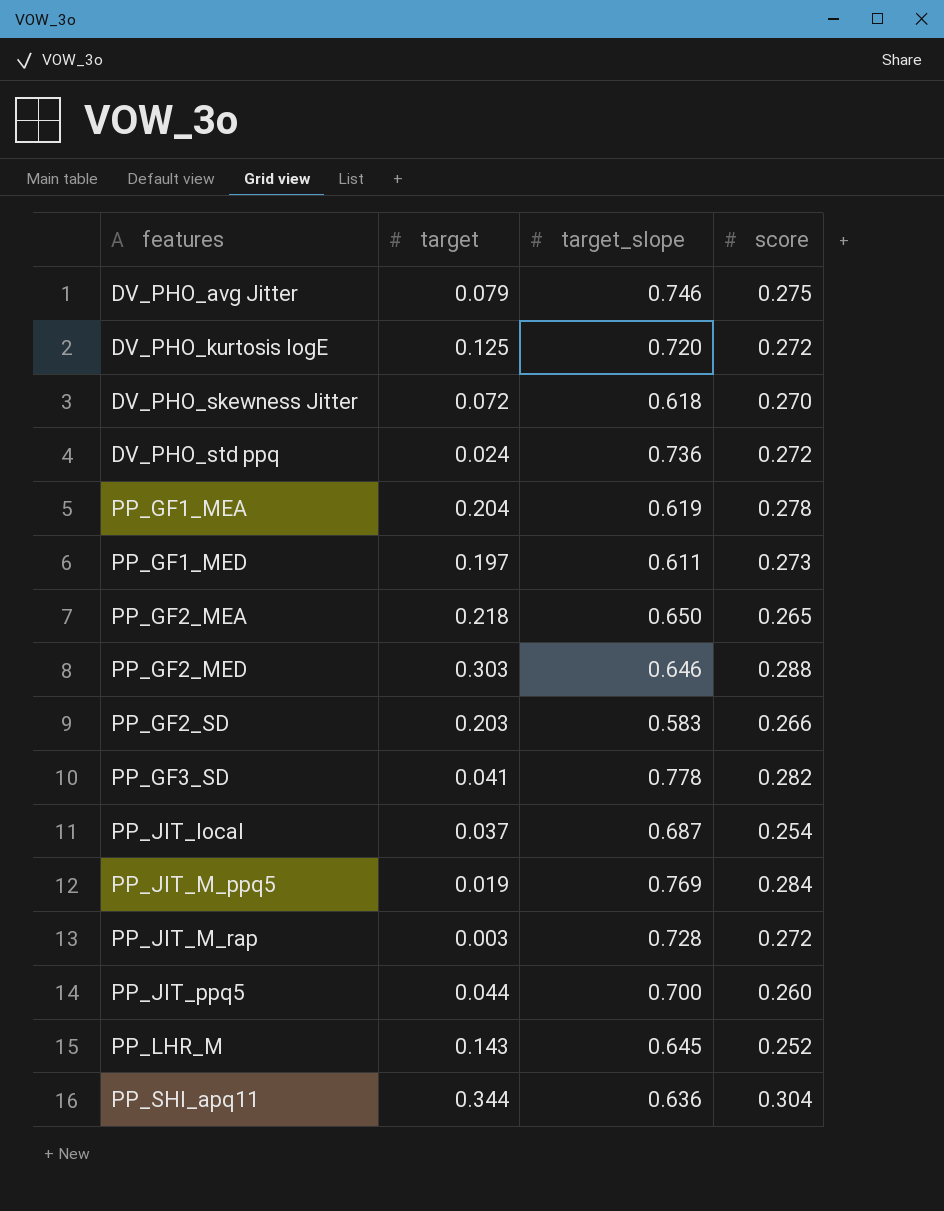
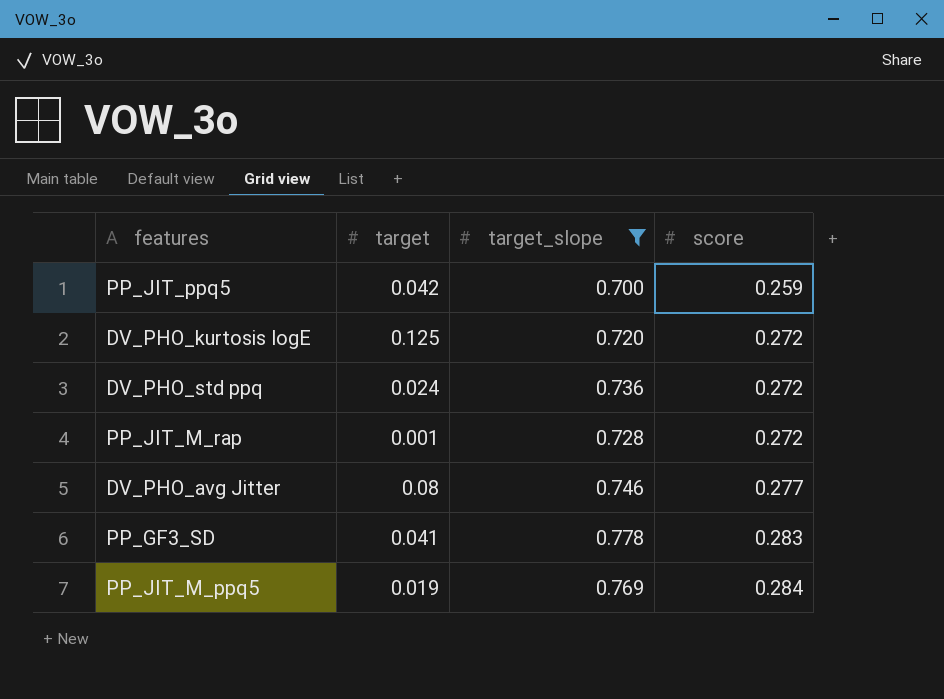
filter: none -> target_slope >= 0.700
row order: features ascending -> score ascending
PP_JIT_ppq5 | target: 0.044 -> 0.042
PP_JIT_ppq5 | score: 0.260 -> 0.259
PP_JIT_M_rap | target: 0.003 -> 0.001
DV_PHO_avg Jitter | target: 0.079 -> 0.08
DV_PHO_avg Jitter | score: 0.275 -> 0.277
PP_GF3_SD | score: 0.282 -> 0.283

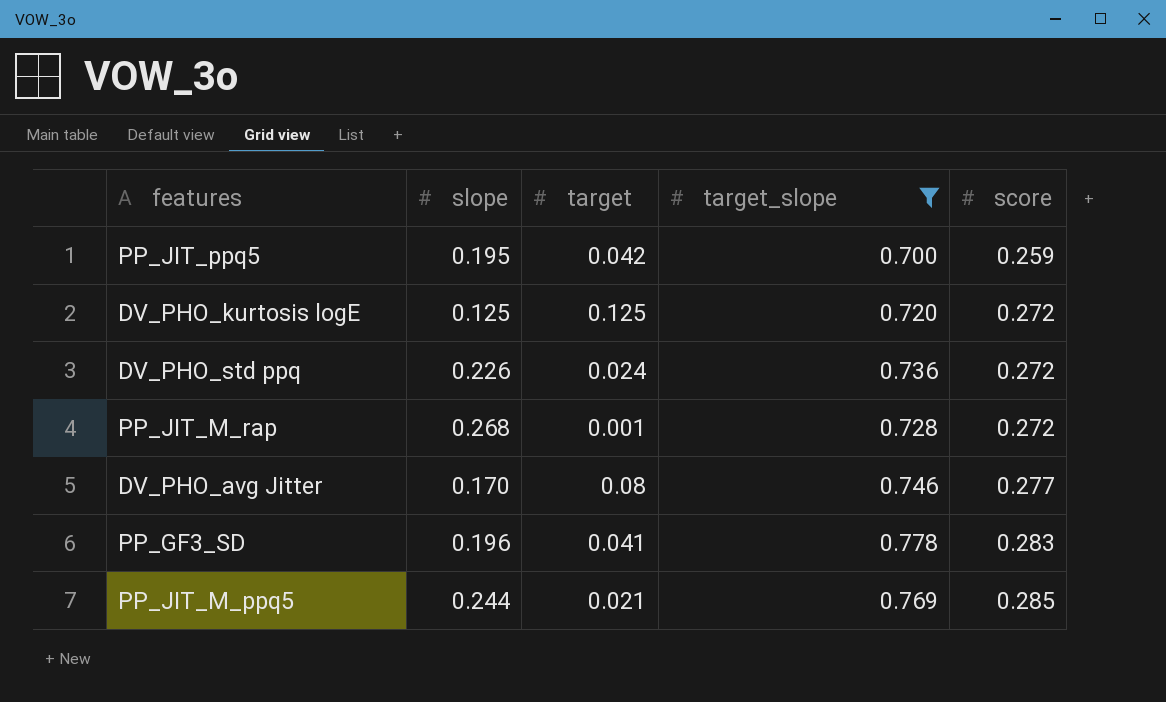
column slope | position: none -> 2
PP_JIT_M_ppq5 | target: 0.019 -> 0.021
PP_JIT_M_ppq5 | score: 0.284 -> 0.285

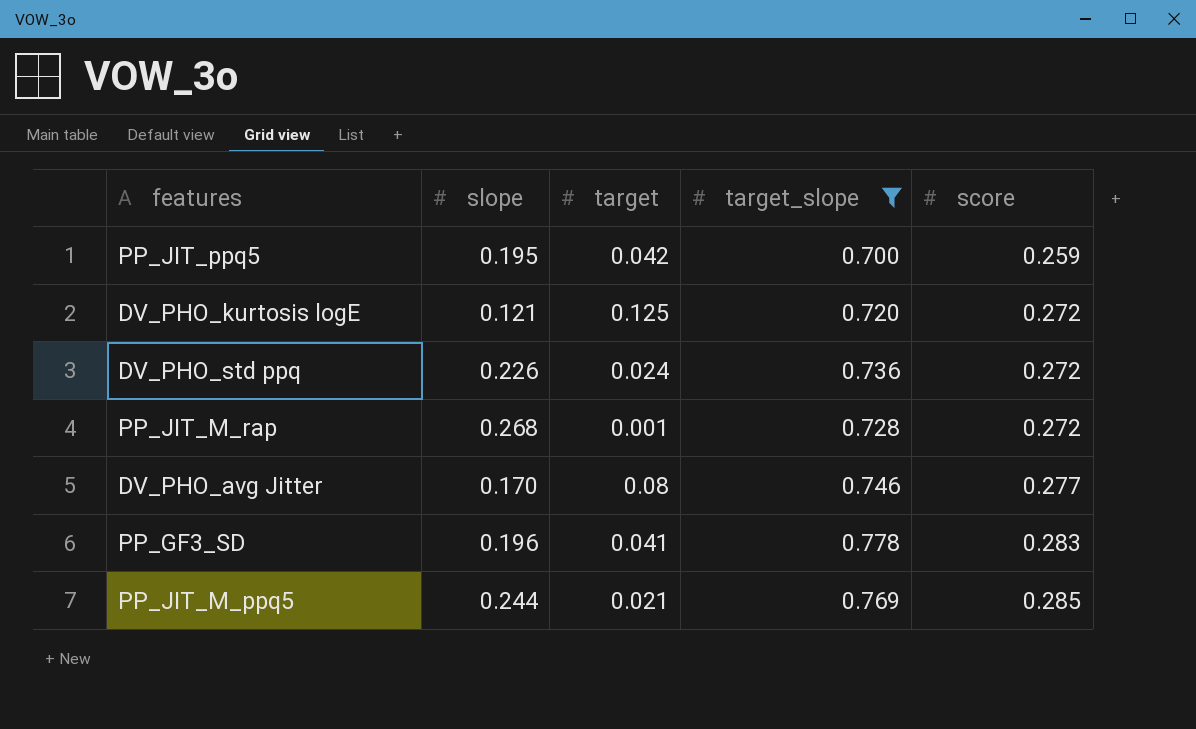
DV_PHO_kurtosis logE | slope: 0.125 -> 0.121

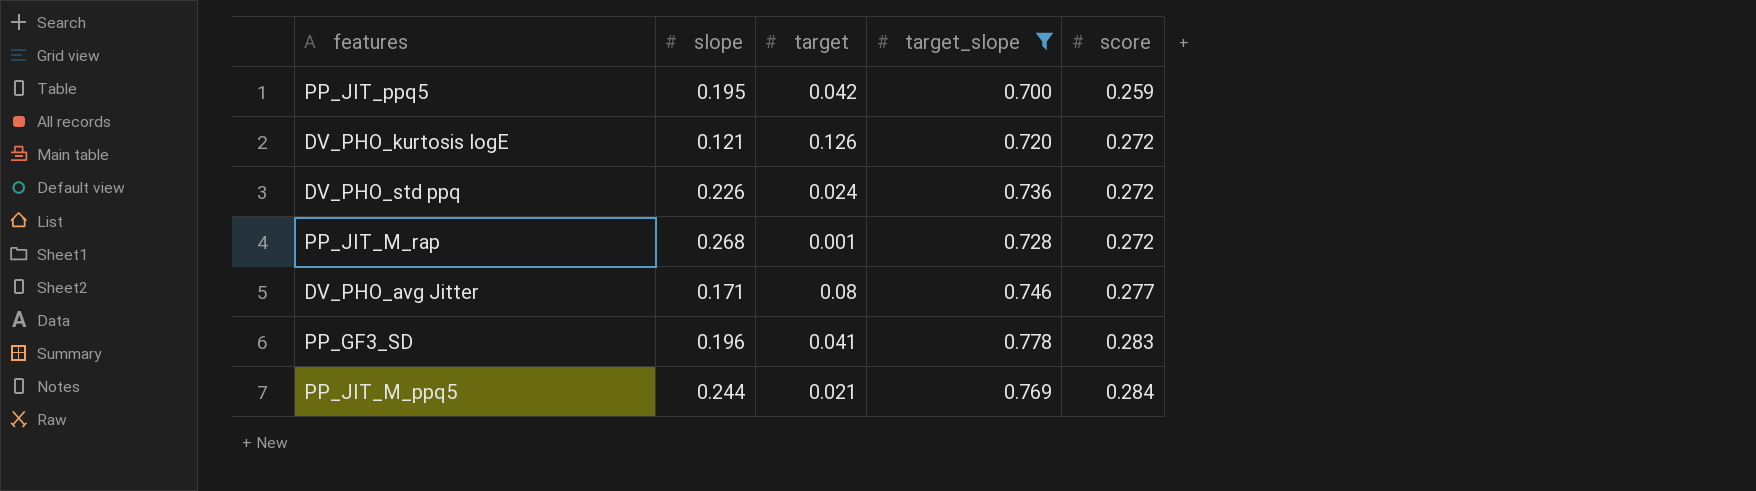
DV_PHO_kurtosis logE | target: 0.125 -> 0.126
DV_PHO_avg Jitter | slope: 0.170 -> 0.171
PP_JIT_M_ppq5 | score: 0.285 -> 0.284

